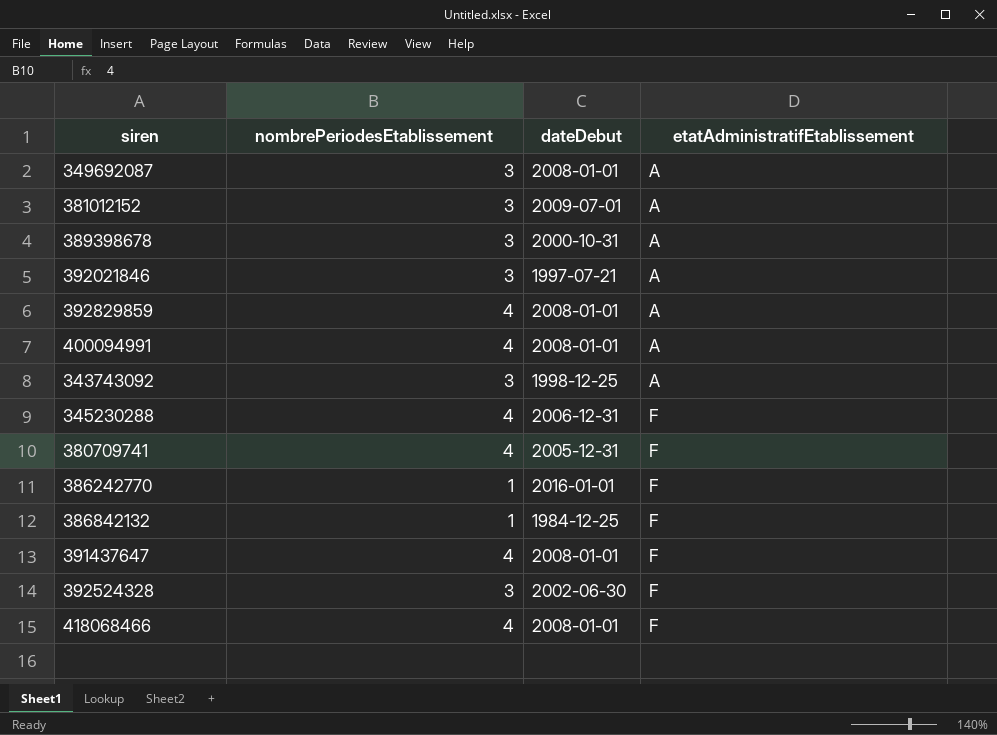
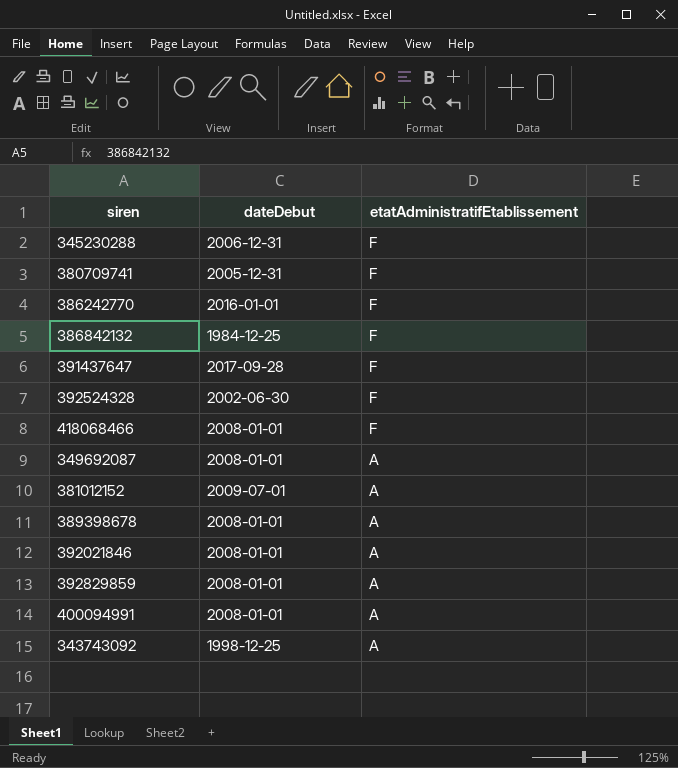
row order: etatAdministratifEtablissement ascending -> etatAdministratifEtablissement descending
column nombrePeriodesEtablissement | position: 2 -> none
391437647 | dateDebut: 2008-01-01 -> 2017-09-28
389398678 | dateDebut: 2000-10-31 -> 2008-01-01
392021846 | dateDebut: 1997-07-21 -> 2008-01-01

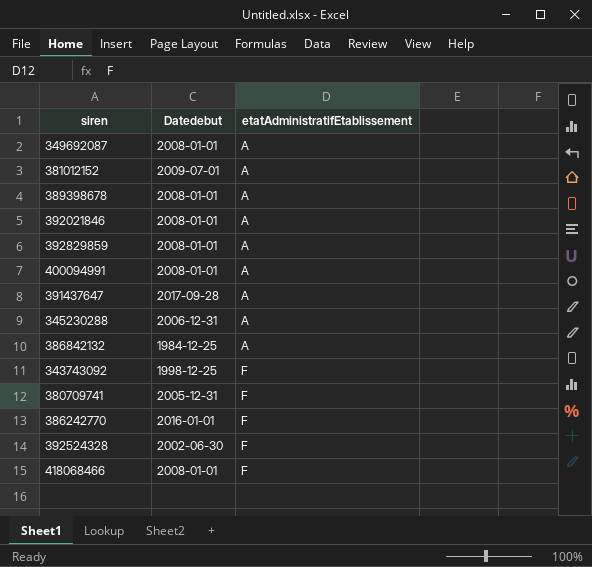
row order: etatAdministratifEtablissement descending -> etatAdministratifEtablissement ascending
column name: dateDebut -> Datedebut
391437647 | etatAdministratifEtablissement: F -> A
345230288 | etatAdministratifEtablissement: F -> A
386842132 | etatAdministratifEtablissement: F -> A
343743092 | etatAdministratifEtablissement: A -> F

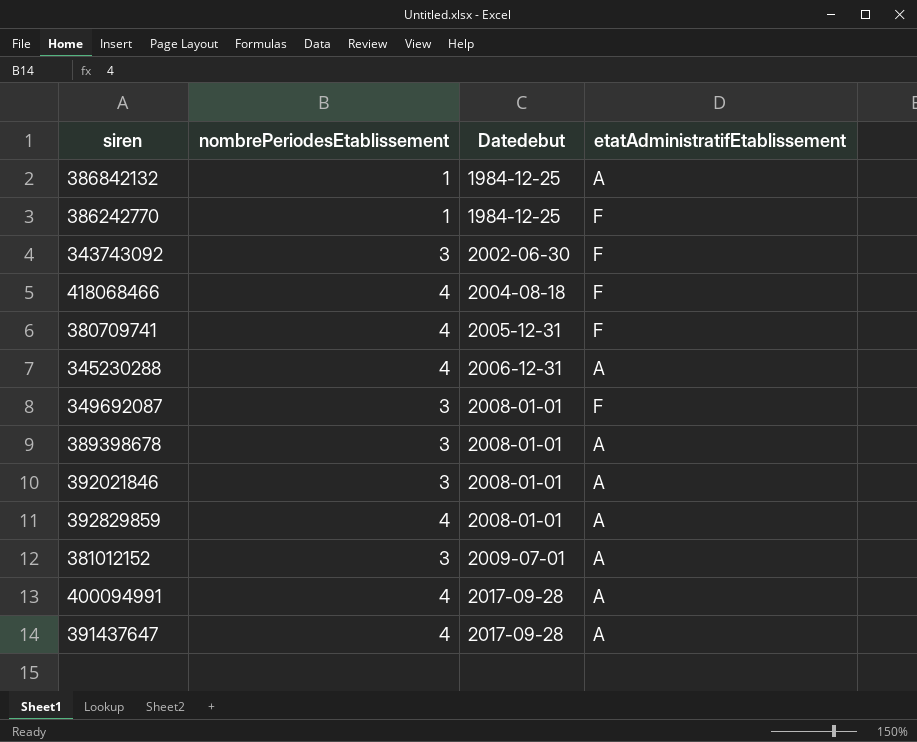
row order: etatAdministratifEtablissement ascending -> Datedebut ascending
column nombrePeriodesEtablissement | position: none -> 2
row 392524328: 2002-06-30 | F -> none
386242770 | Datedebut: 2016-01-01 -> 1984-12-25
343743092 | Datedebut: 1998-12-25 -> 2002-06-30
418068466 | Datedebut: 2008-01-01 -> 2004-08-18
349692087 | etatAdministratifEtablissement: A -> F
400094991 | Datedebut: 2008-01-01 -> 2017-09-28

